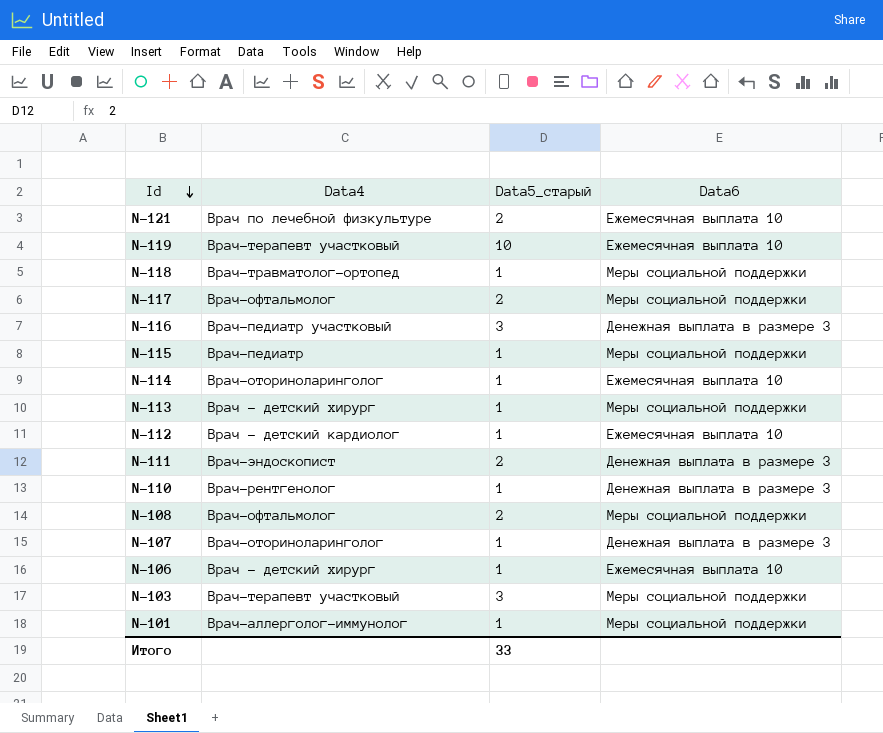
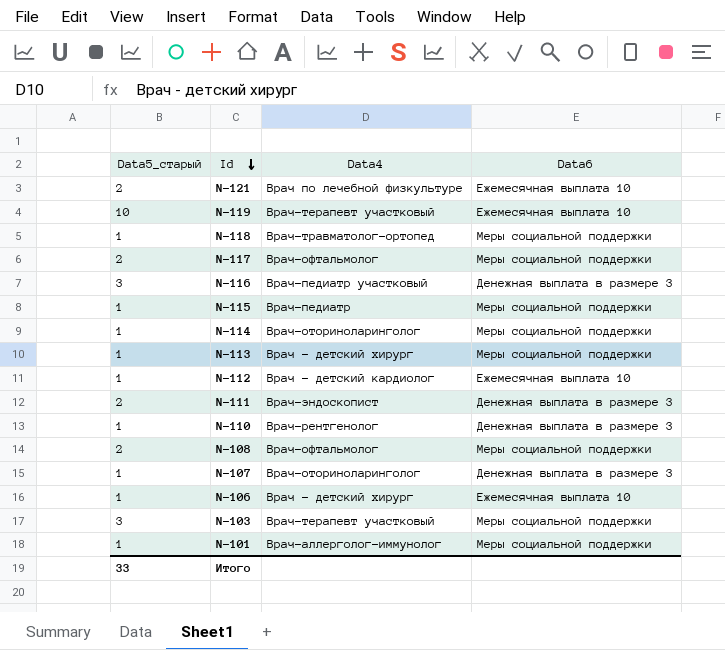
column Data5_старый | position: 3 -> 1
N-114 | Data6: Ежемесячная выплата 10 -> Меры социальной поддержки

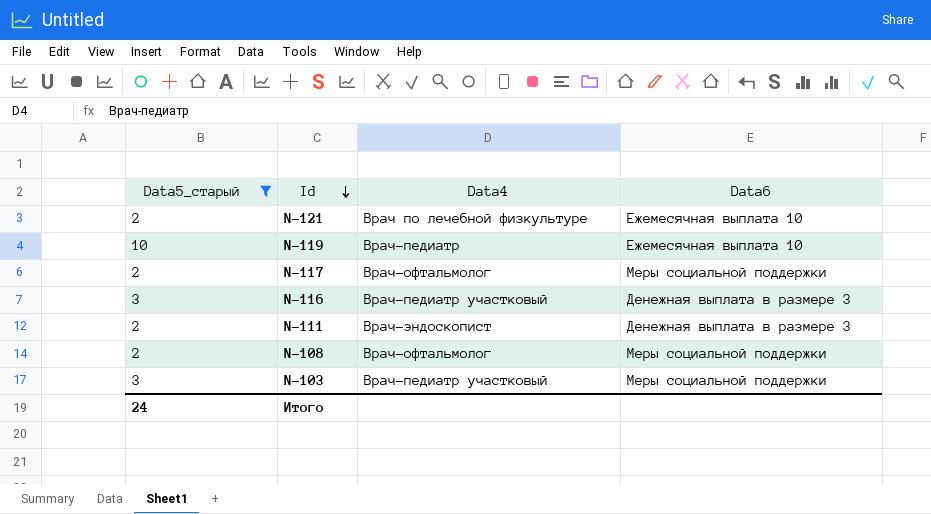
filter: none -> Data5_старый != 1
N-119 | Data4: Врач-терапевт участковый -> Врач-педиатр
N-103 | Data4: Врач-терапевт участковый -> Врач-педиатр участковый
Итого | Data5_старый: 33 -> 24

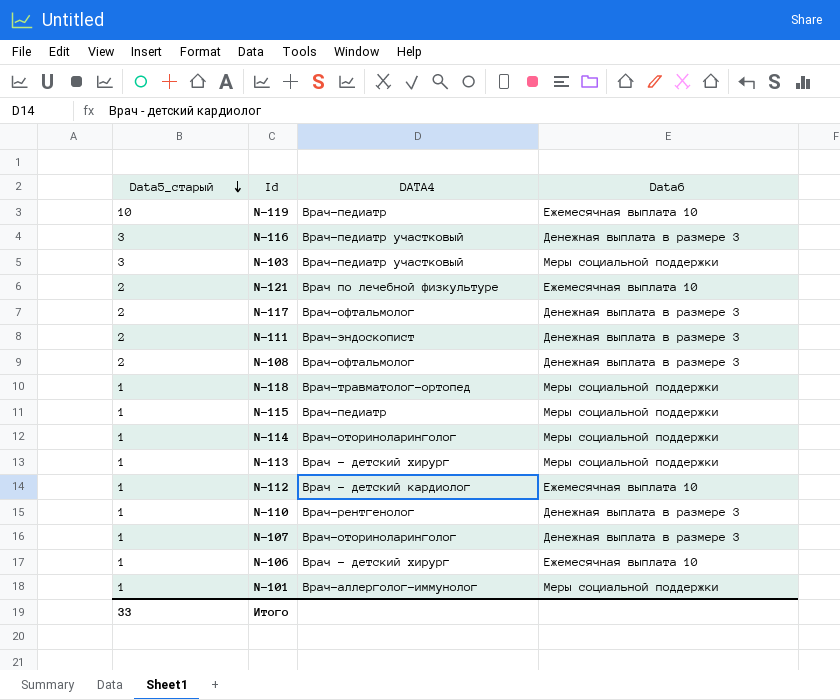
filter: Data5_старый != 1 -> none
row order: Id descending -> Data5_старый descending
column name: Data4 -> DATA4
N-117 | Data6: Меры социальной поддержки -> Денежная выплата в размере 3
N-108 | Data6: Меры социальной поддержки -> Денежная выплата в размере 3
Итого | Data5_старый: 24 -> 33

